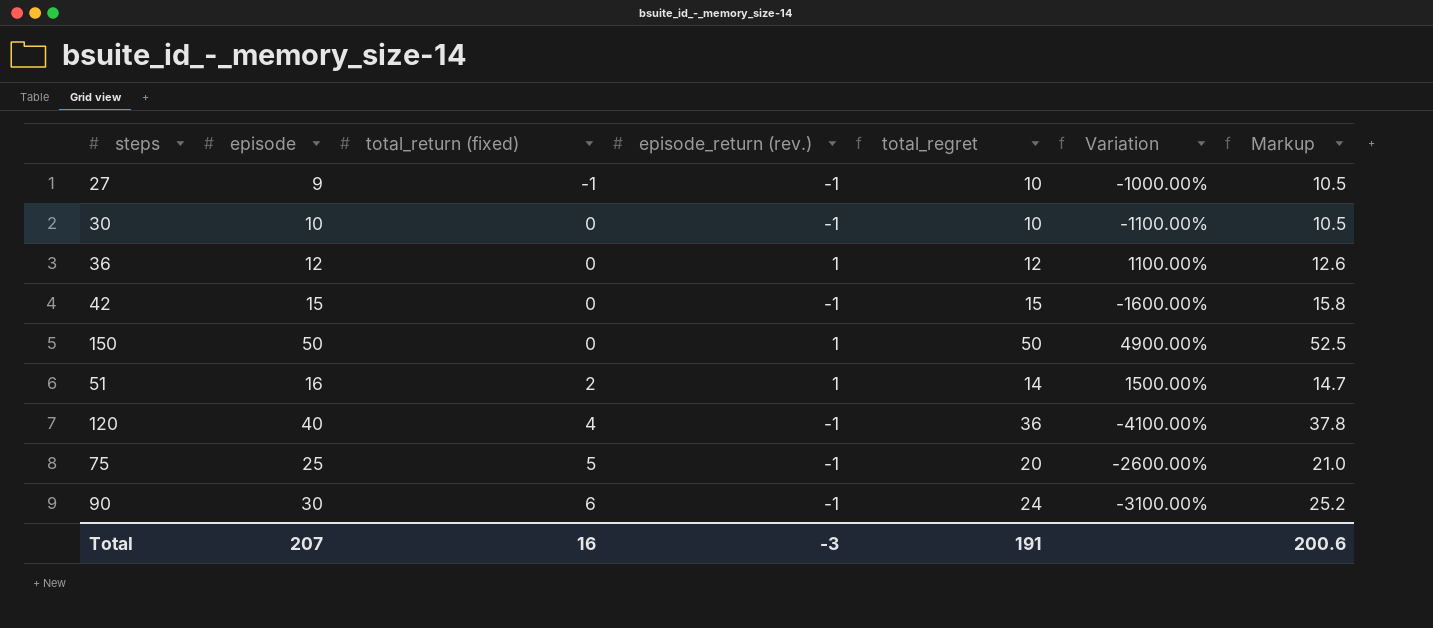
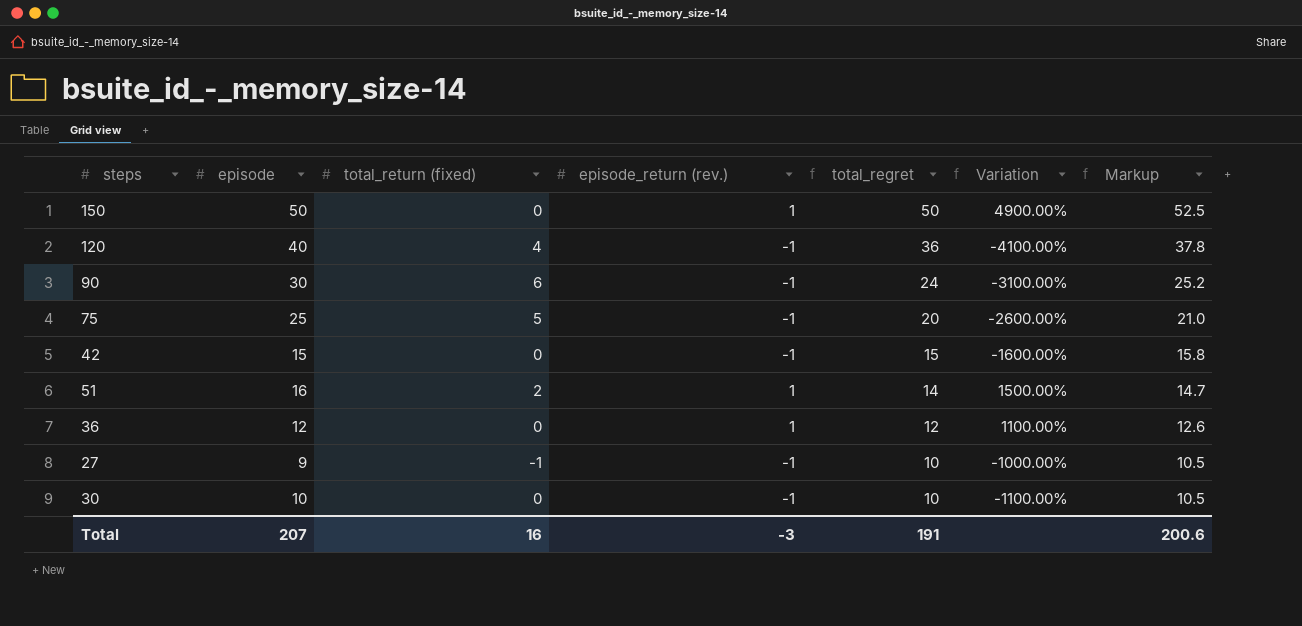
row order: total_return (fixed) ascending -> total_regret descending

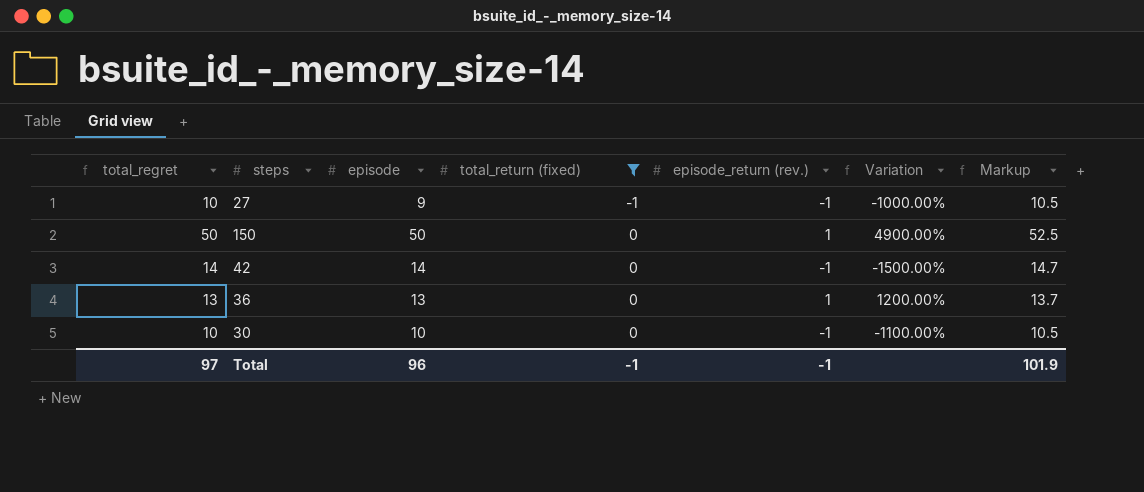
filter: none -> total_return (fixed) <= 0
row order: total_regret descending -> total_return (fixed) ascending
column total_regret | position: 5 -> 1
42 | total_regret: 15 -> 14
42 | episode: 15 -> 14
42 | Variation: -1600.00% -> -1500.00%
42 | Markup: 15.8 -> 14.7
36 | total_regret: 12 -> 13
36 | episode: 12 -> 13
36 | Variation: 1100.00% -> 1200.00%
36 | Markup: 12.6 -> 13.7
Total | total_regret: 191 -> 97
Total | episode: 207 -> 96
Total | total_return (fixed): 16 -> -1
Total | episode_return (rev.): -3 -> -1
Total | Markup: 200.6 -> 101.9

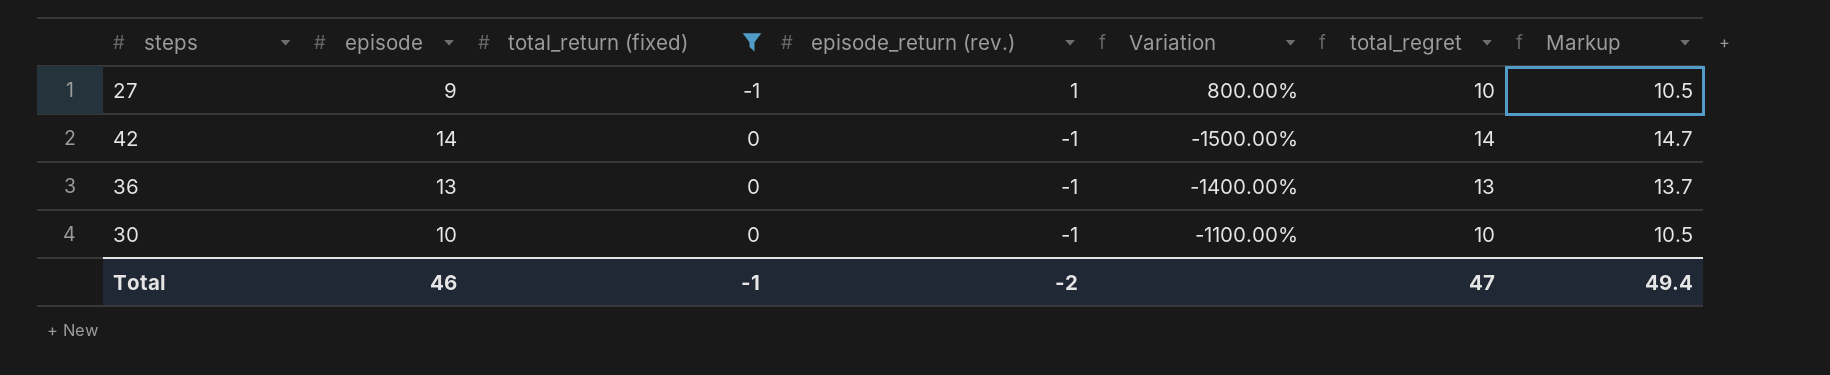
column total_regret | position: 1 -> 6
row 150: 50 | 50 | 0 | 1 | 4900.00% | 52.5 -> none
27 | episode_return (rev.): -1 -> 1
27 | Variation: -1000.00% -> 800.00%
36 | episode_return (rev.): 1 -> -1
36 | Variation: 1200.00% -> -1400.00%
Total | episode: 96 -> 46
Total | episode_return (rev.): -1 -> -2
Total | total_regret: 97 -> 47
Total | Markup: 101.9 -> 49.4

